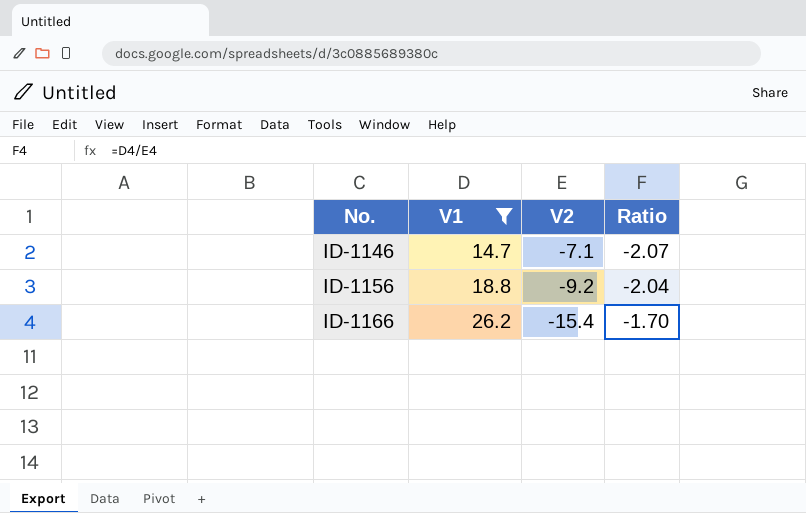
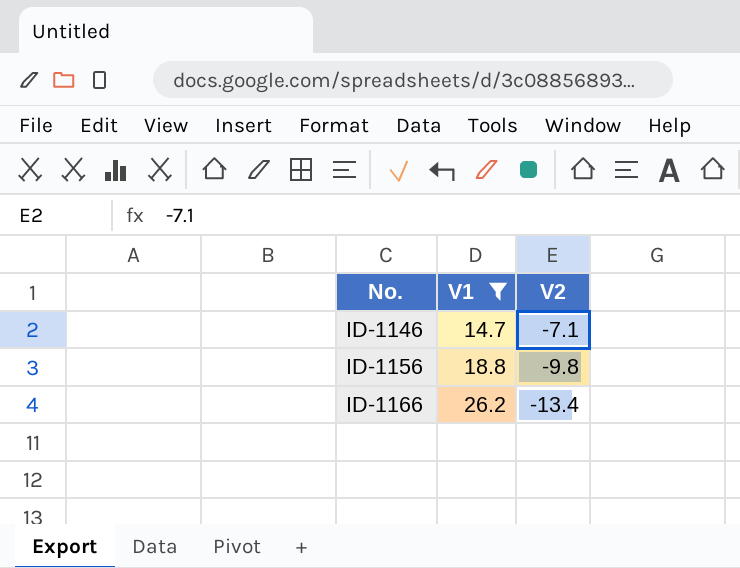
column Ratio | formula: [V1] / [V2] -> none
ID-1156 | V2: -9.2 -> -9.8
ID-1166 | V2: -15.4 -> -13.4

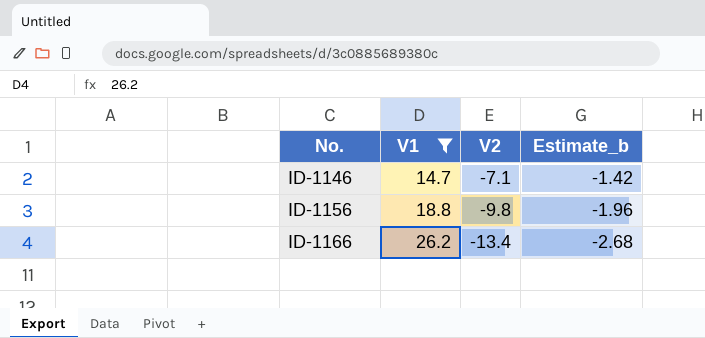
column Estimate_b | formula: none -> [V2] * 0.2

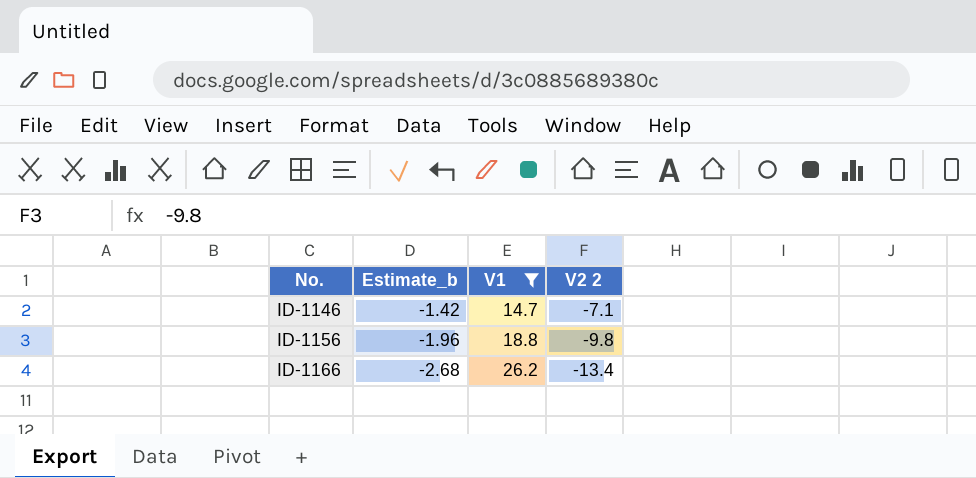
column Estimate_b | position: 4 -> 2
column name: V2 -> V2 2

